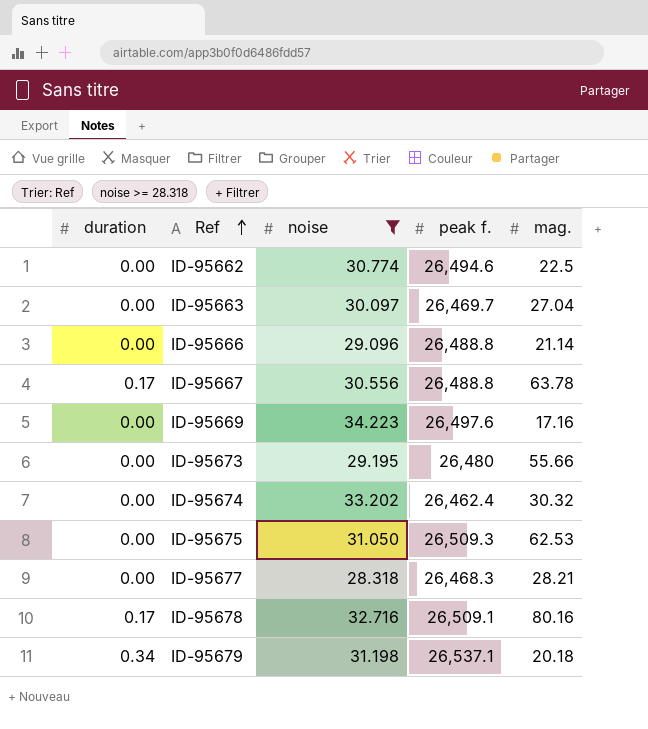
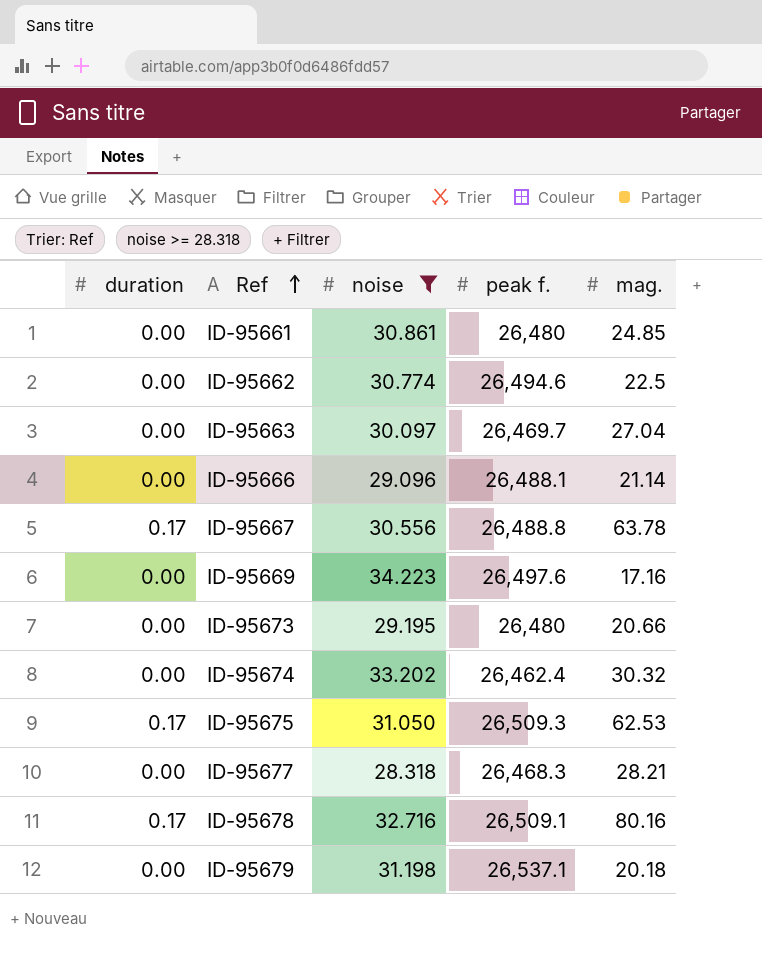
row ID-95661: none -> 0.00 | 30.861 | 26,480 | 24.85
ID-95666 | peak f.: 26,488.8 -> 26,488.1
ID-95673 | mag.: 55.66 -> 20.66
ID-95675 | duration: 0.00 -> 0.17
ID-95679 | duration: 0.34 -> 0.00

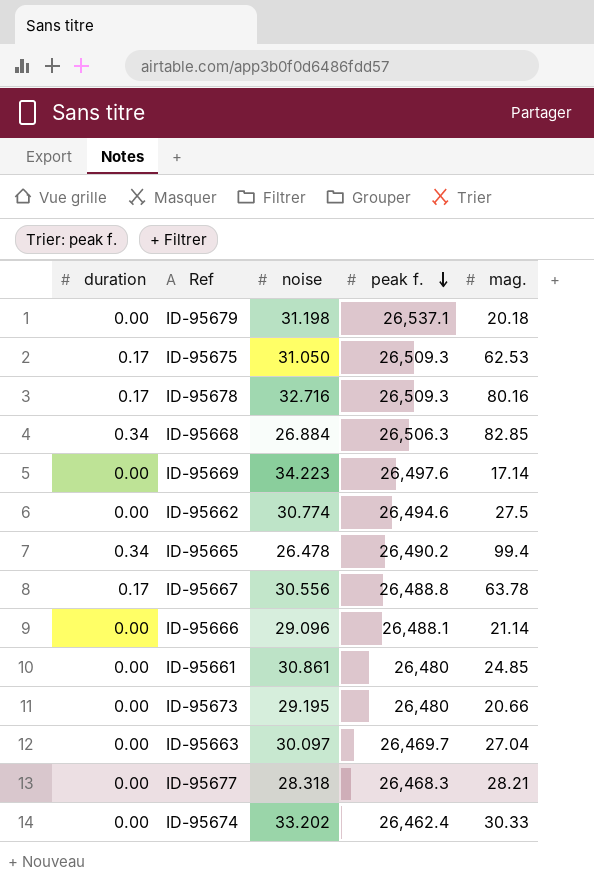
filter: noise >= 28.318 -> none
row order: Ref ascending -> peak f. descending
ID-95678 | peak f.: 26,509.1 -> 26,509.3
ID-95669 | mag.: 17.16 -> 17.14
ID-95662 | mag.: 22.5 -> 27.5
ID-95674 | mag.: 30.32 -> 30.33

